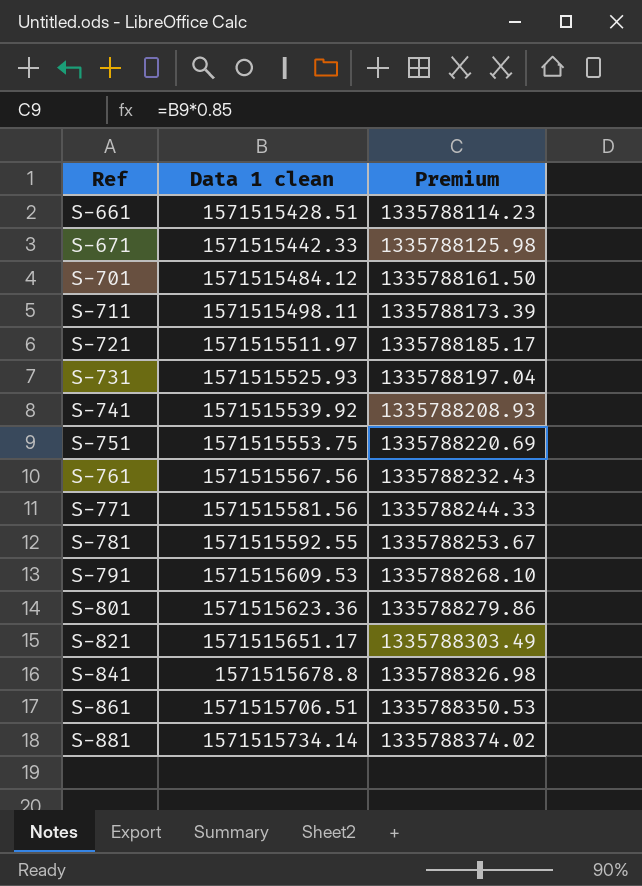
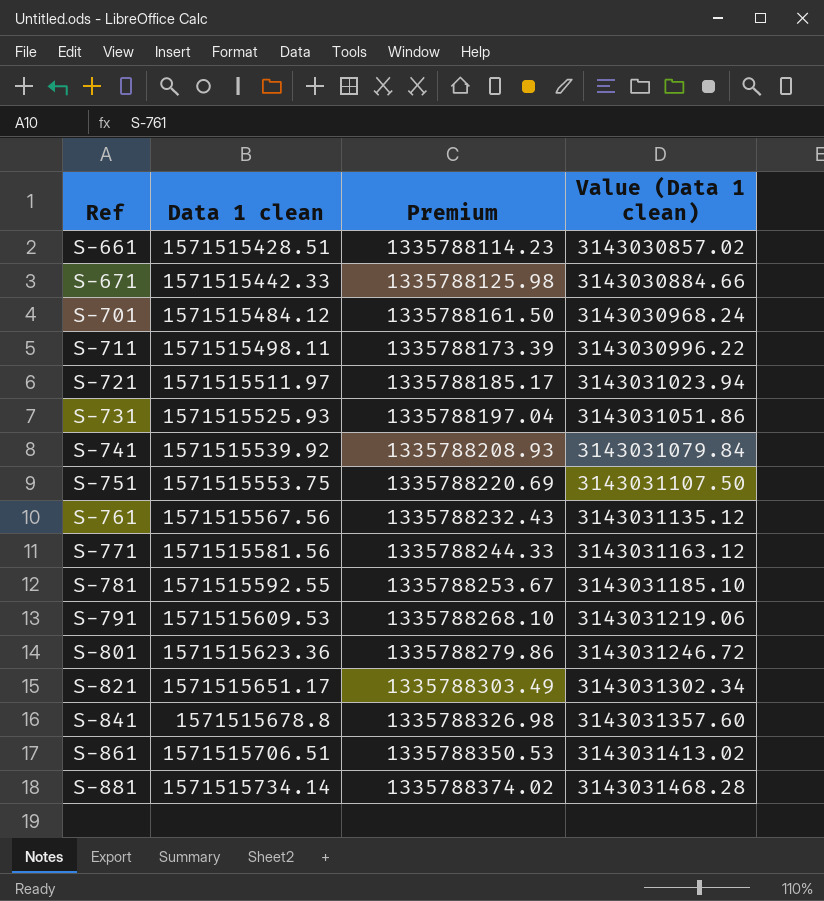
column Value (Data 1 clean) | formula: none -> [Data 1 clean] * 2

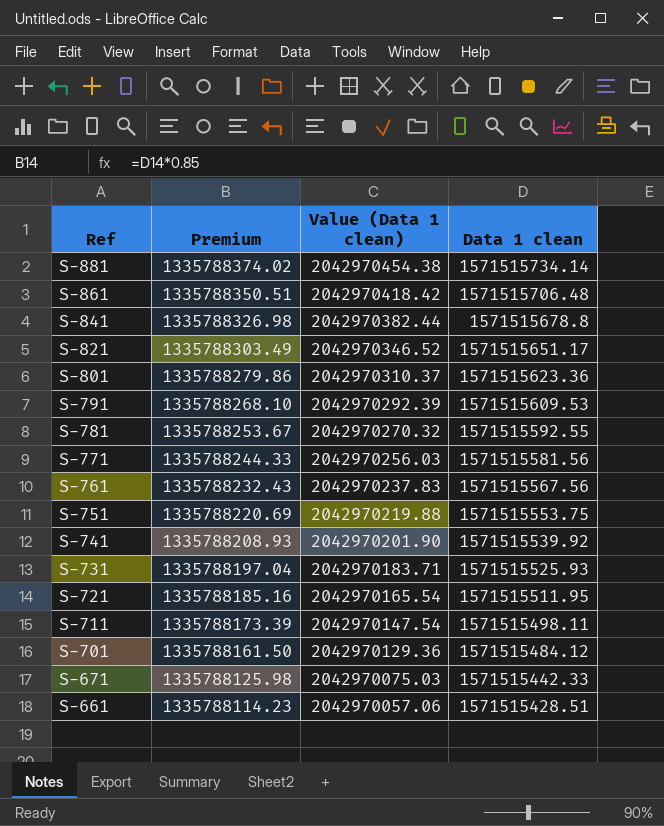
row order: Ref ascending -> Ref descending
column Value (Data 1 clean) | formula: [Data 1 clean] * 2 -> [Data 1 clean] * 1.3
column Data 1 clean | position: 2 -> 4
S-861 | Premium: 1335788350.53 -> 1335788350.51
S-861 | Data 1 clean: 1571515706.51 -> 1571515706.48
S-721 | Premium: 1335788185.17 -> 1335788185.16
S-721 | Data 1 clean: 1571515511.97 -> 1571515511.95

